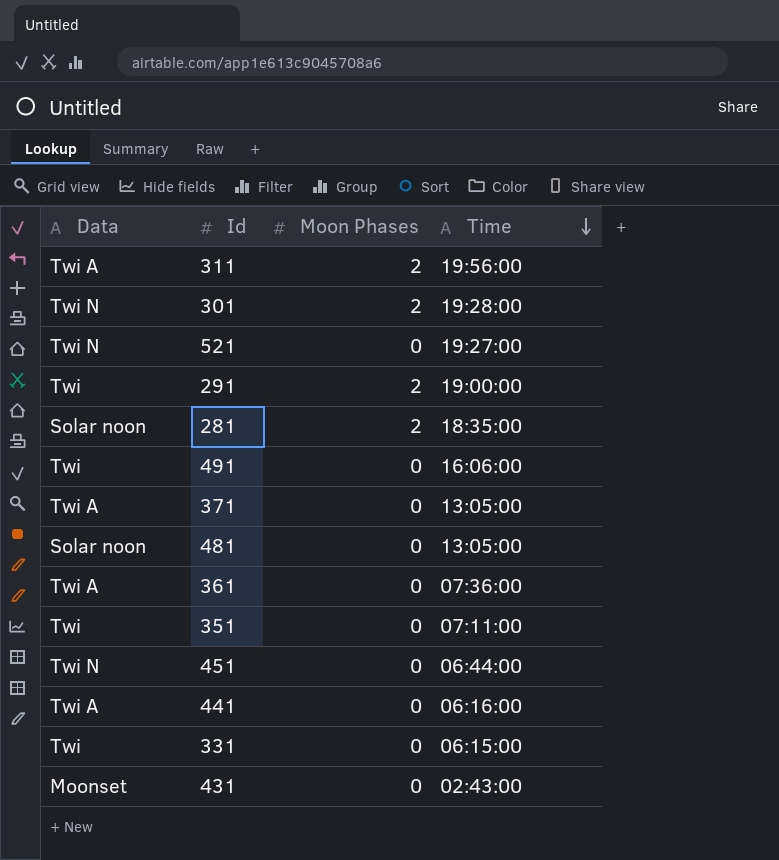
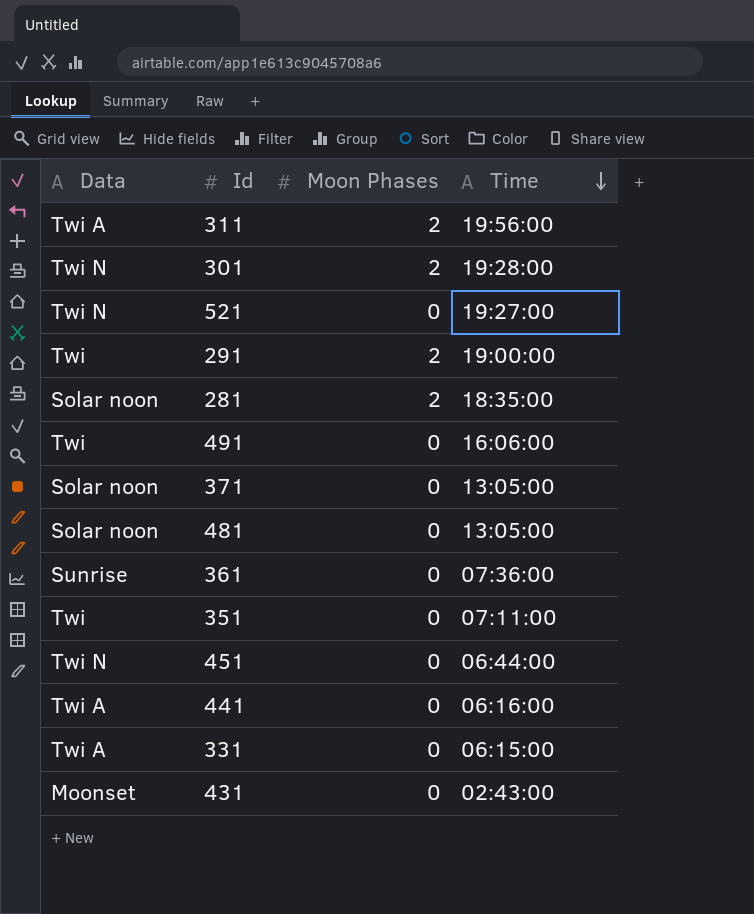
371 | Data: Twi A -> Solar noon
361 | Data: Twi A -> Sunrise
331 | Data: Twi -> Twi A

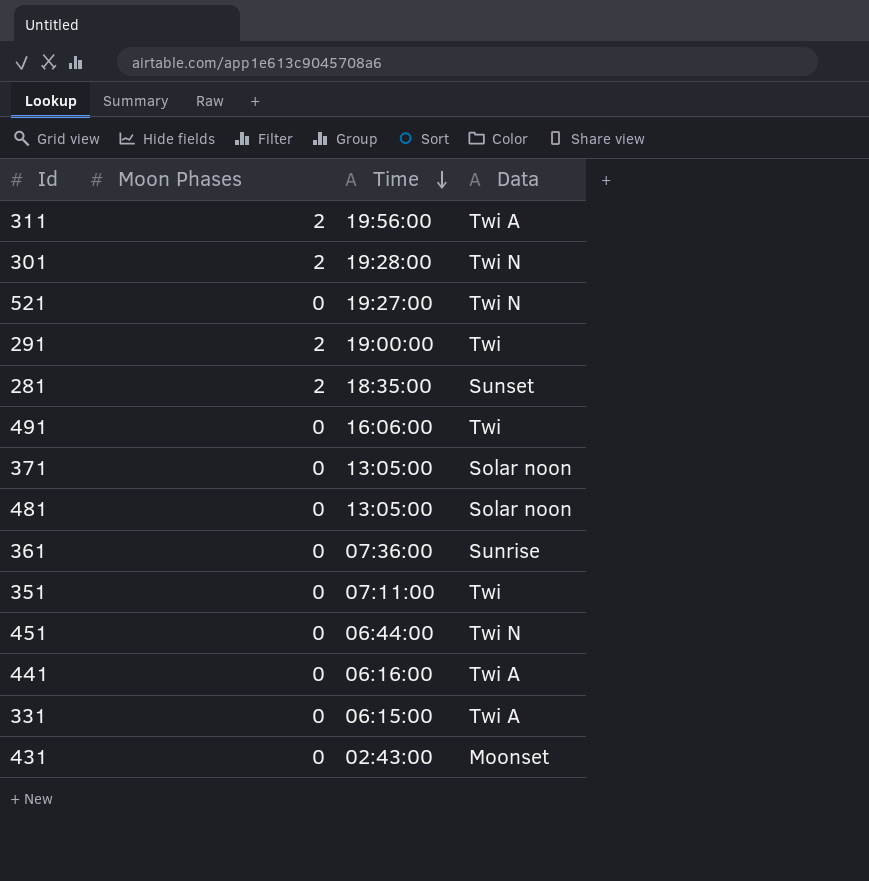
column Data | position: 1 -> 4
281 | Data: Solar noon -> Sunset

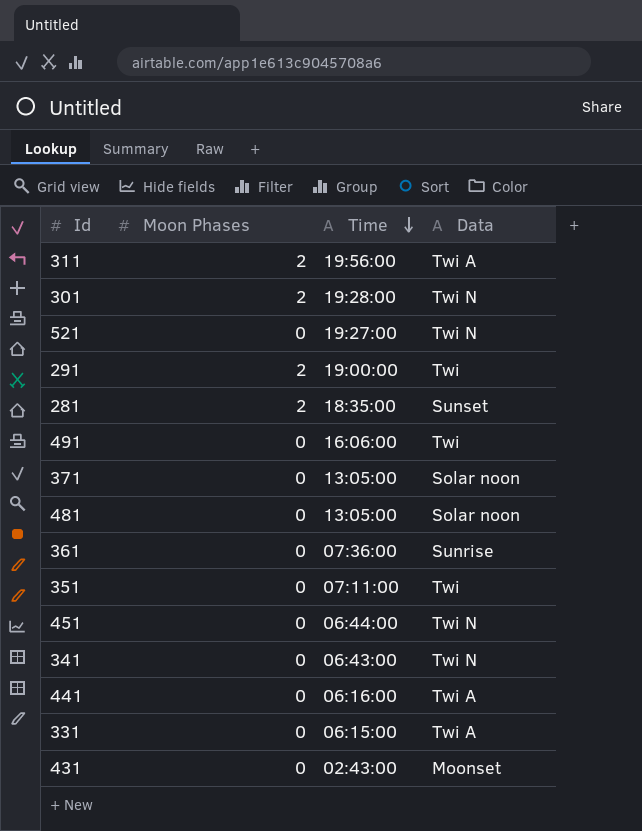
row 341: none -> 0 | 06:43:00 | Twi N

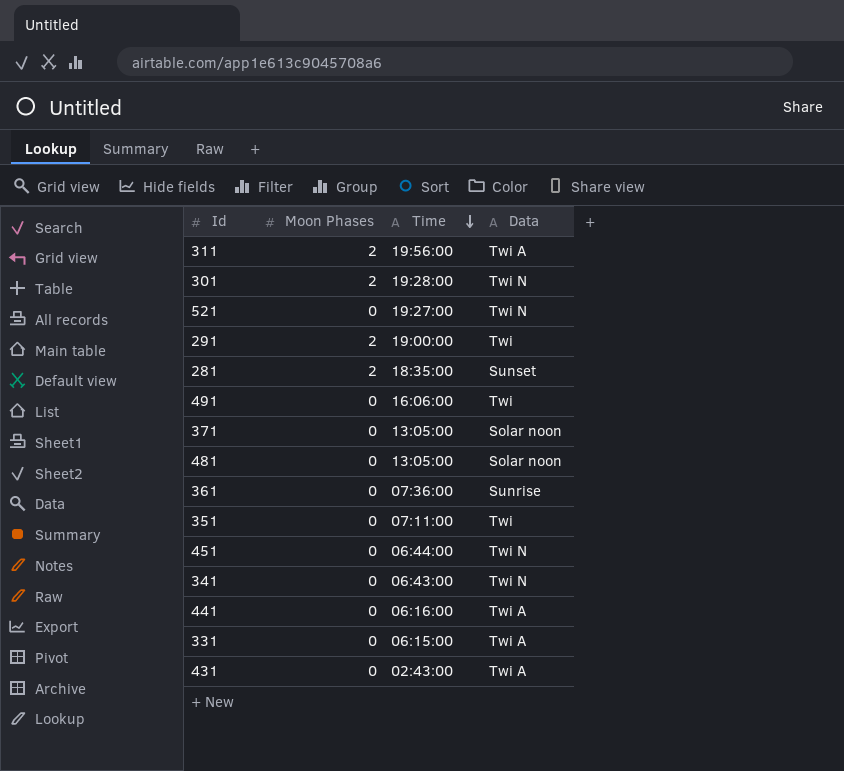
431 | Data: Moonset -> Twi A

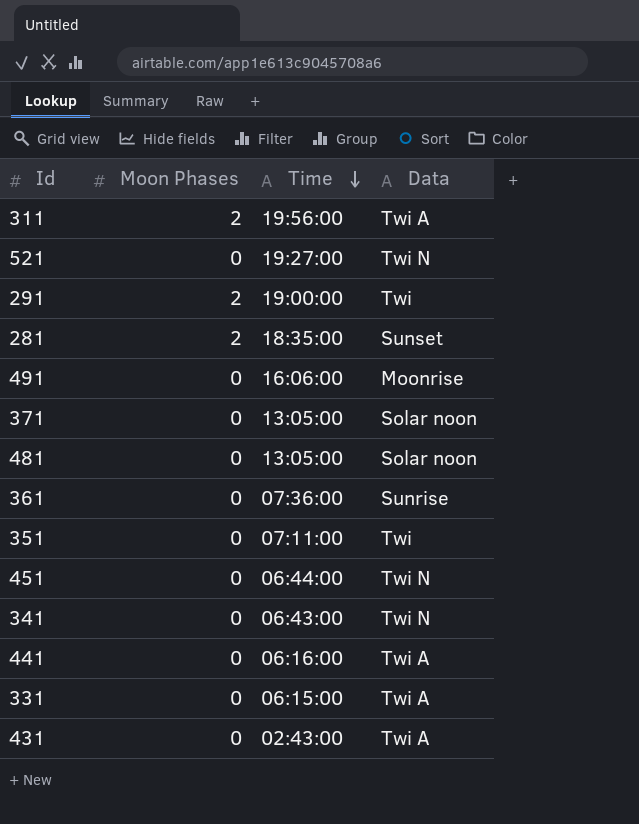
row 301: 2 | 19:28:00 | Twi N -> none
491 | Data: Twi -> Moonrise

